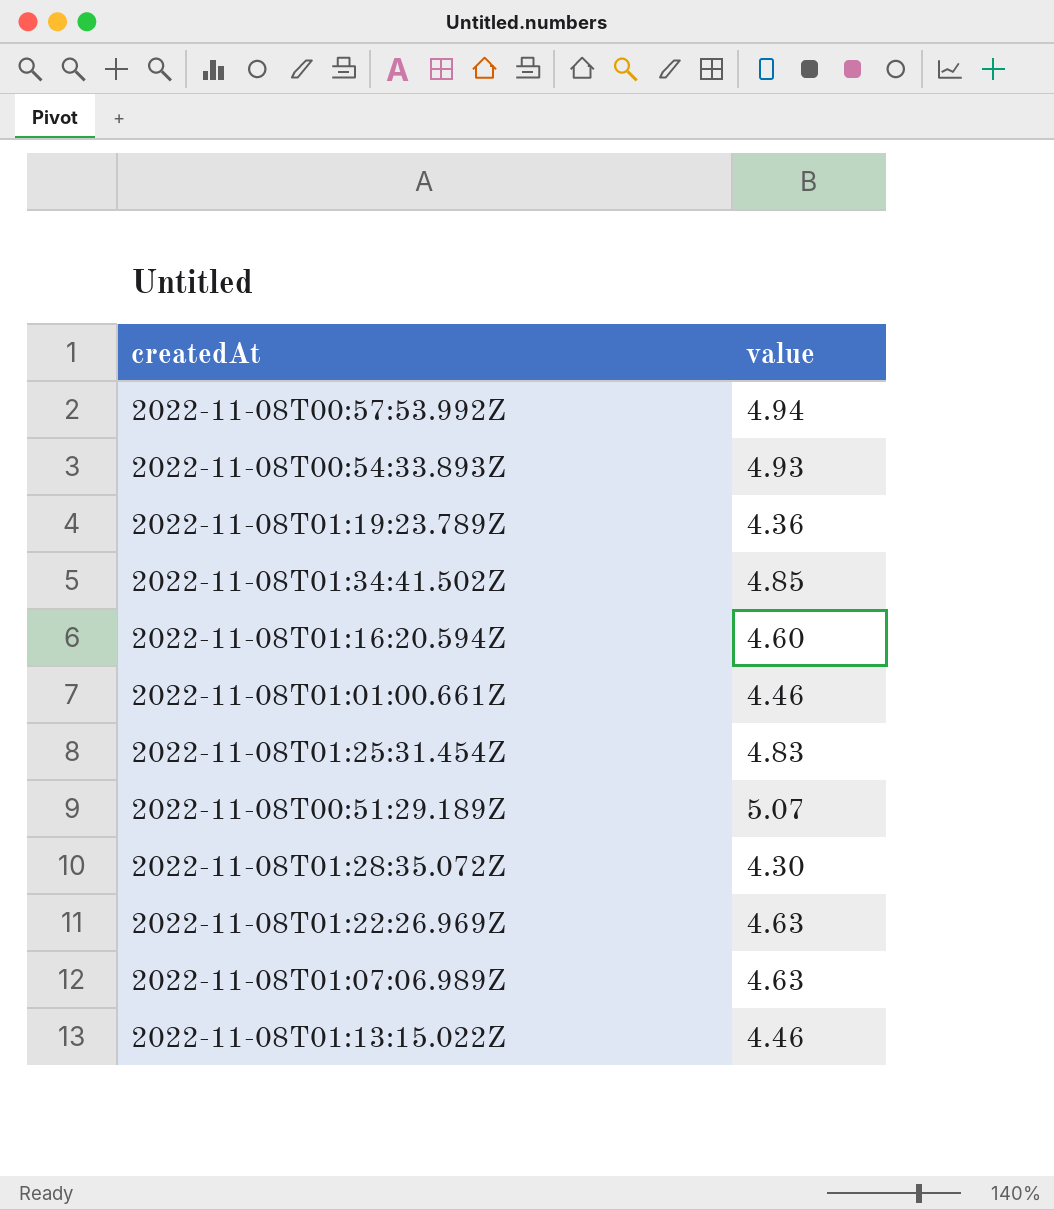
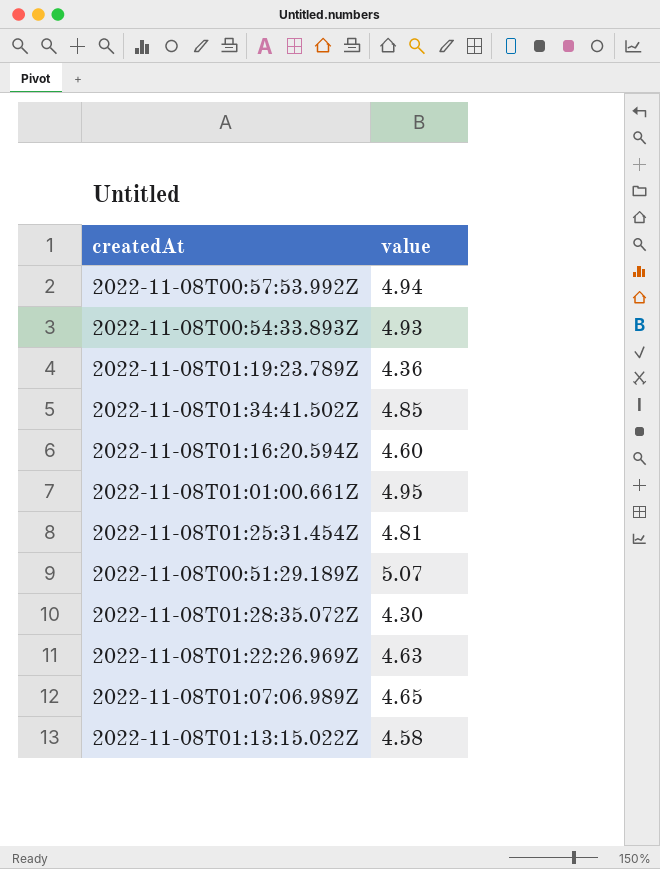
2022-11-08T01:01:00.661Z | value: 4.46 -> 4.95
2022-11-08T01:25:31.454Z | value: 4.83 -> 4.81
2022-11-08T01:07:06.989Z | value: 4.63 -> 4.65
2022-11-08T01:13:15.022Z | value: 4.46 -> 4.58

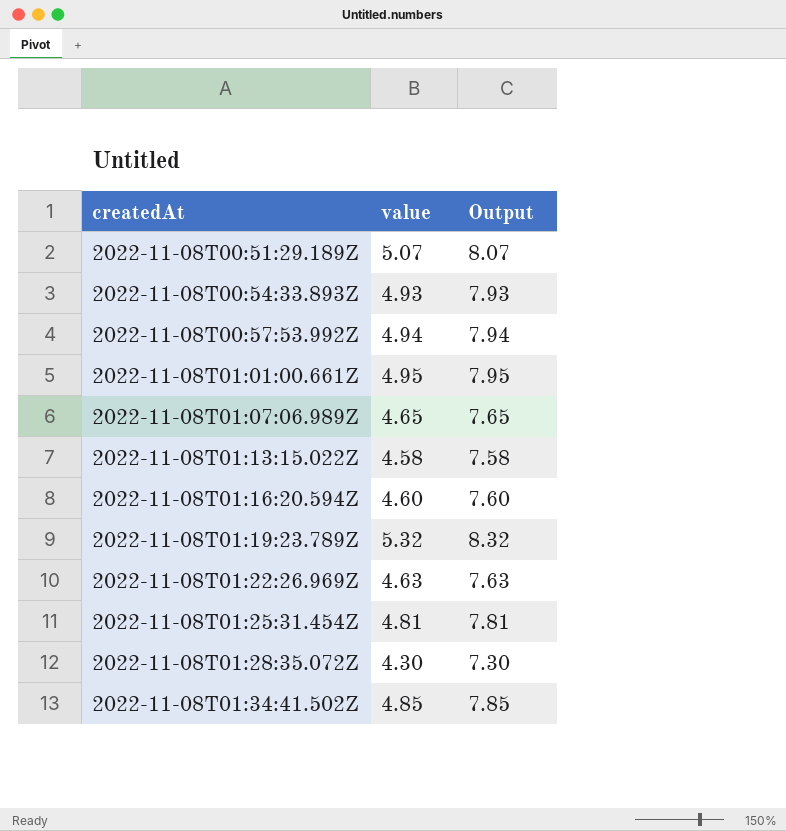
row order: none -> createdAt ascending
column Output | formula: none -> [value] + 3
2022-11-08T01:19:23.789Z | value: 4.36 -> 5.32

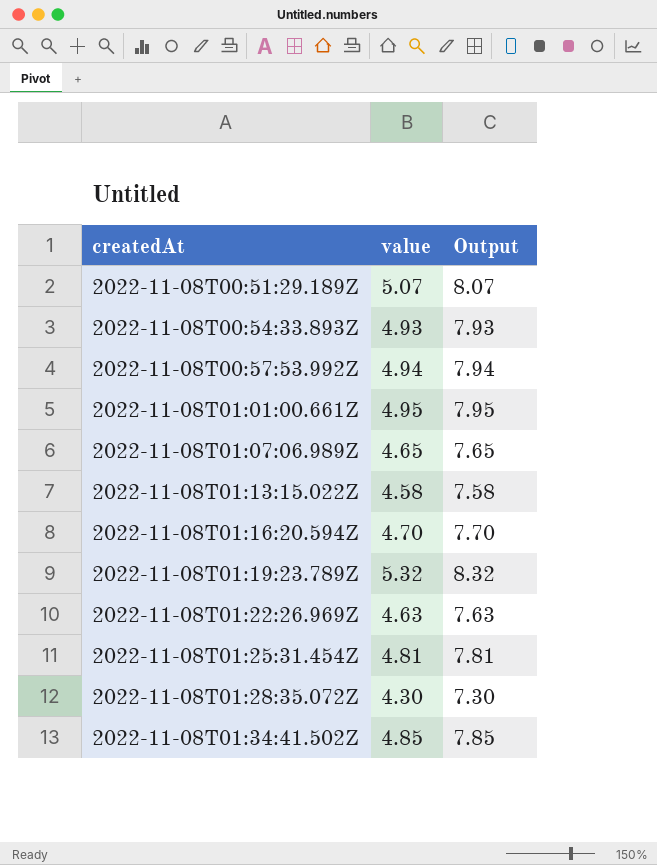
2022-11-08T01:16:20.594Z | value: 4.60 -> 4.70
2022-11-08T01:16:20.594Z | Output: 7.60 -> 7.70

